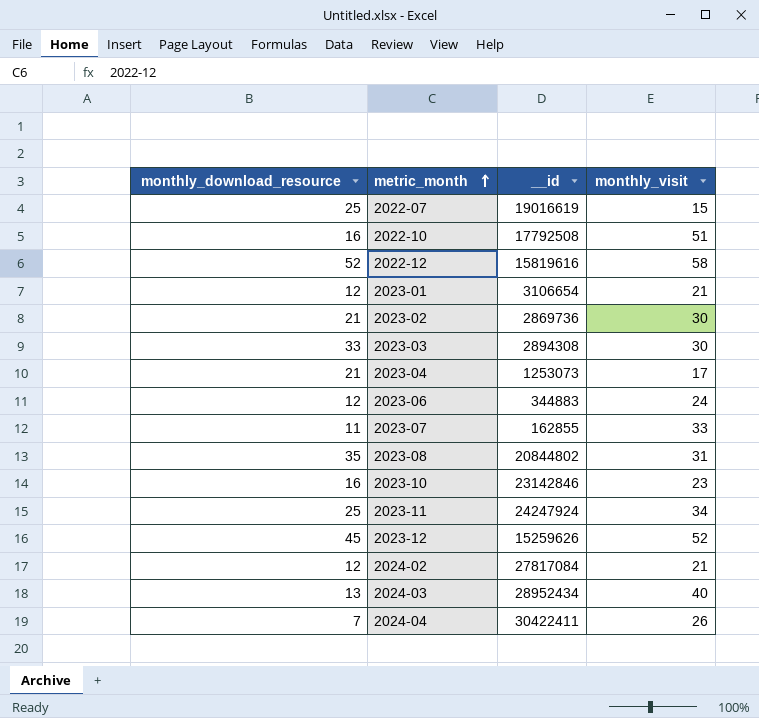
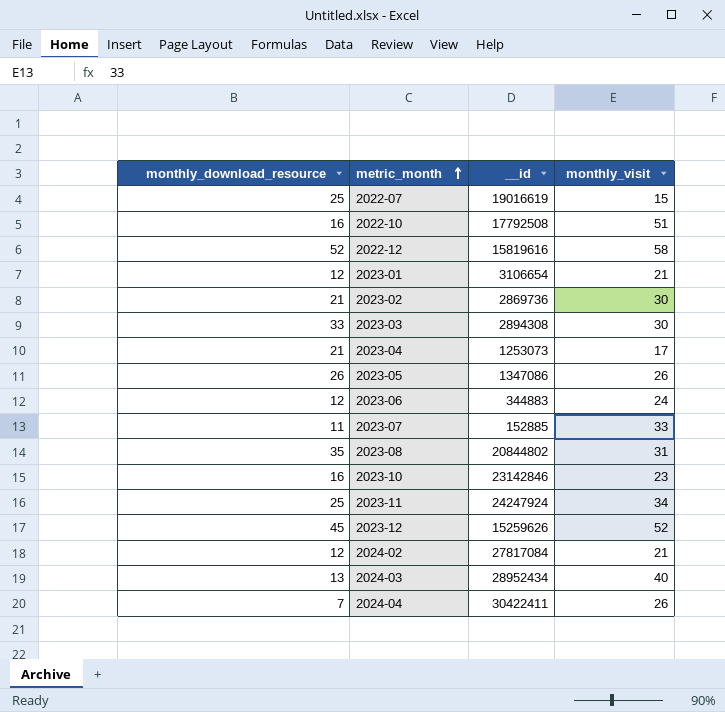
row 2023-05: none -> 26 | 1347086 | 26
2023-07 | __id: 162855 -> 152885

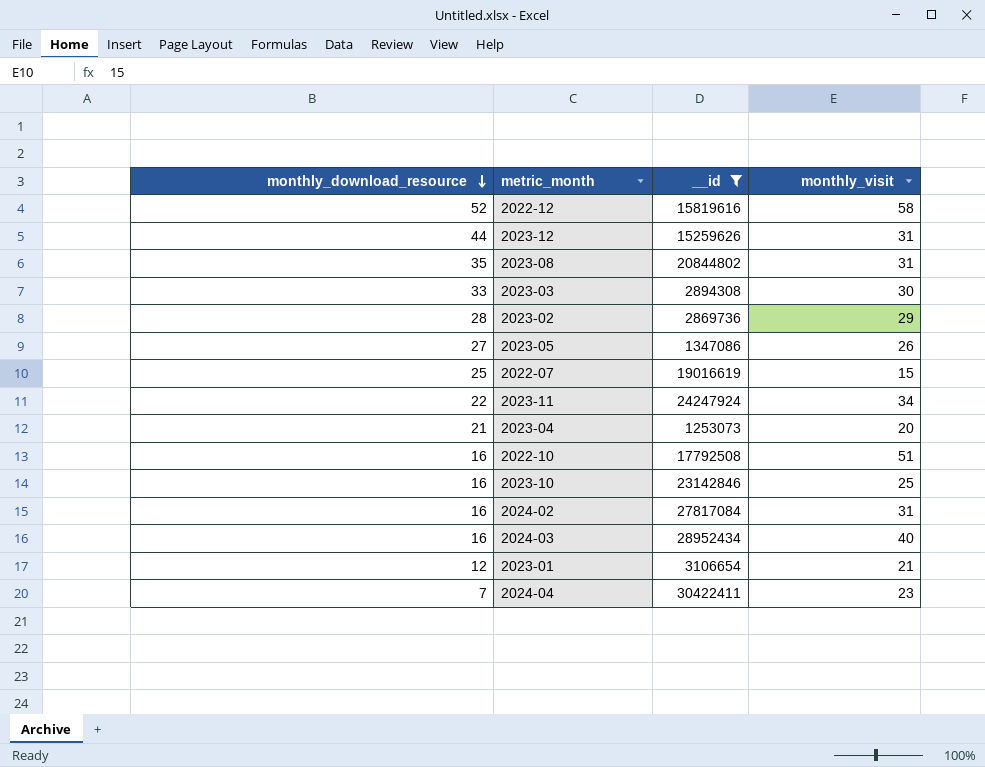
filter: none -> __id >= 1253073
row order: metric_month ascending -> monthly_download_resource descending
2023-12 | monthly_download_resource: 45 -> 44
2023-12 | monthly_visit: 52 -> 31
2023-02 | monthly_download_resource: 21 -> 28
2023-02 | monthly_visit: 30 -> 29
2023-05 | monthly_download_resource: 26 -> 27
2023-11 | monthly_download_resource: 25 -> 22
2023-04 | monthly_visit: 17 -> 20
2023-10 | monthly_visit: 23 -> 25
2024-02 | monthly_download_resource: 12 -> 16
2024-02 | monthly_visit: 21 -> 31
2024-03 | monthly_download_resource: 13 -> 16
2024-04 | monthly_visit: 26 -> 23

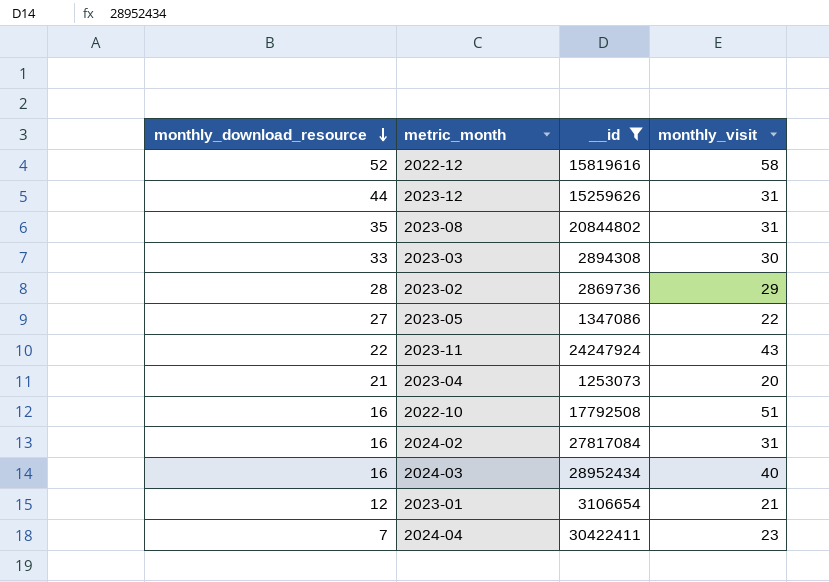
row 2022-07: 25 | 19016619 | 15 -> none
row 2023-10: 16 | 23142846 | 25 -> none
2023-05 | monthly_visit: 26 -> 22
2023-11 | monthly_visit: 34 -> 43

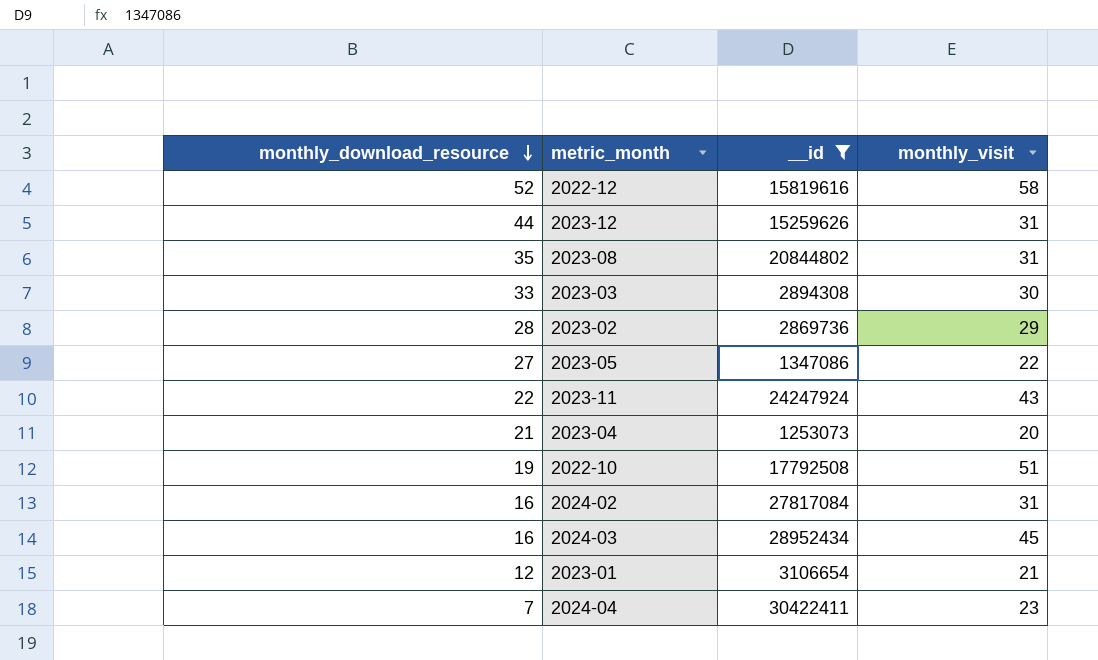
2022-10 | monthly_download_resource: 16 -> 19
2024-03 | monthly_visit: 40 -> 45

